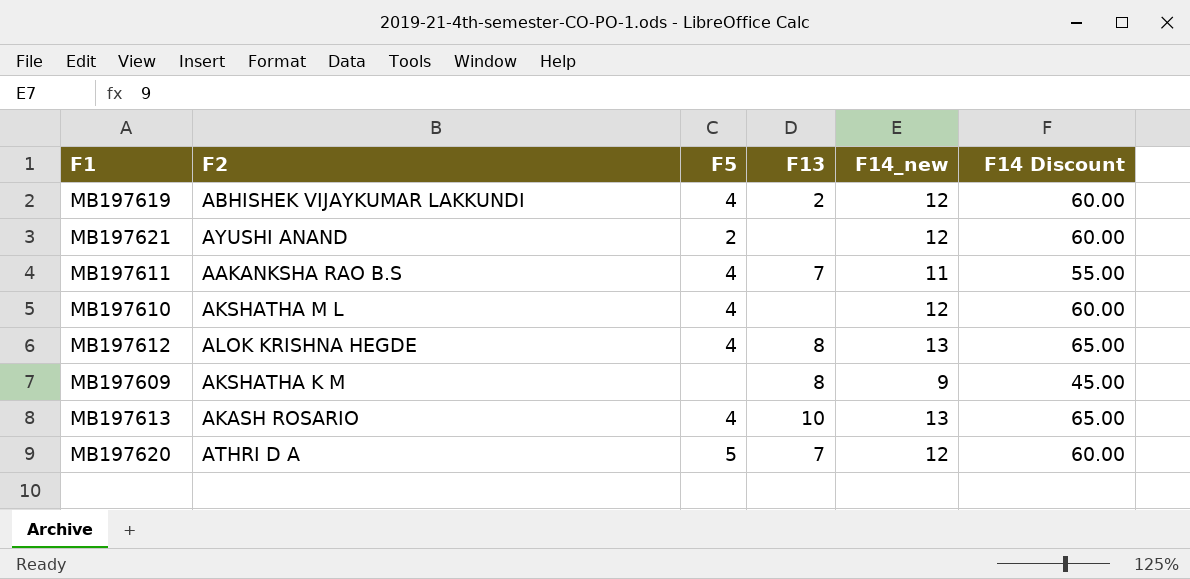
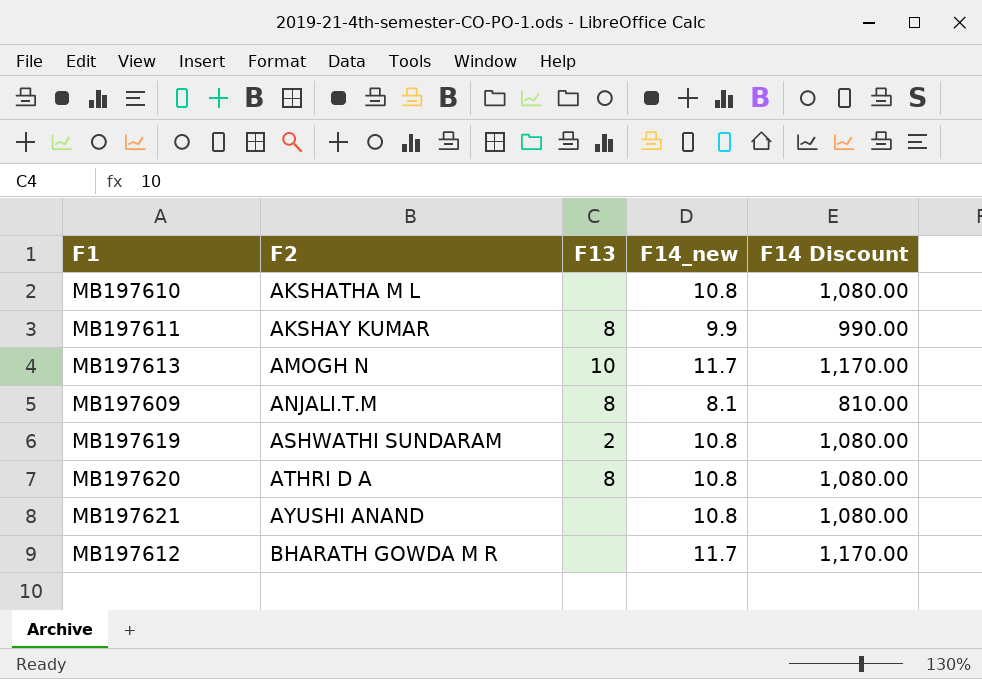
row order: none -> F2 ascending
column F5 | position: 3 -> none
column F14 Discount | formula: [F14_new] * 5 -> [F14_new] * 100
MB197610 | F14_new: 12 -> 10.8
MB197611 | F2: AAKANKSHA RAO B.S -> AKSHAY KUMAR
MB197611 | F13: 7 -> 8
MB197611 | F14_new: 11 -> 9.9
MB197613 | F2: AKASH ROSARIO -> AMOGH N
MB197613 | F14_new: 13 -> 11.7
MB197609 | F2: AKSHATHA K M -> ANJALI.T.M
MB197609 | F14_new: 9 -> 8.1
MB197619 | F2: ABHISHEK VIJAYKUMAR LAKKUNDI -> ASHWATHI SUNDARAM
MB197619 | F14_new: 12 -> 10.8
MB197620 | F13: 7 -> 8
MB197620 | F14_new: 12 -> 10.8
MB197621 | F14_new: 12 -> 10.8
MB197612 | F2: ALOK KRISHNA HEGDE -> BHARATH GOWDA M R
MB197612 | F13: 8 -> none
MB197612 | F14_new: 13 -> 11.7

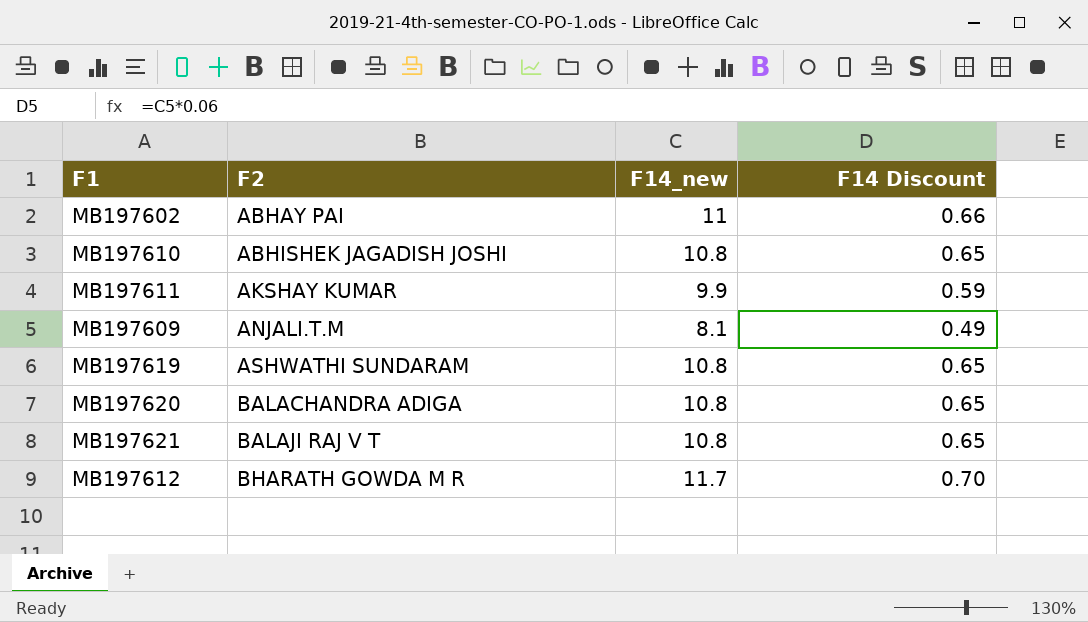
column F13 | position: 3 -> none
column F14 Discount | formula: [F14_new] * 100 -> [F14_new] * 0.06
row MB197613: AMOGH N | 10 | 11.7 | 1,170.00 -> none
row MB197602: none -> ABHAY PAI | 11 | 0.66
MB197610 | F2: AKSHATHA M L -> ABHISHEK JAGADISH JOSHI
MB197620 | F2: ATHRI D A -> BALACHANDRA ADIGA
MB197621 | F2: AYUSHI ANAND -> BALAJI RAJ V T

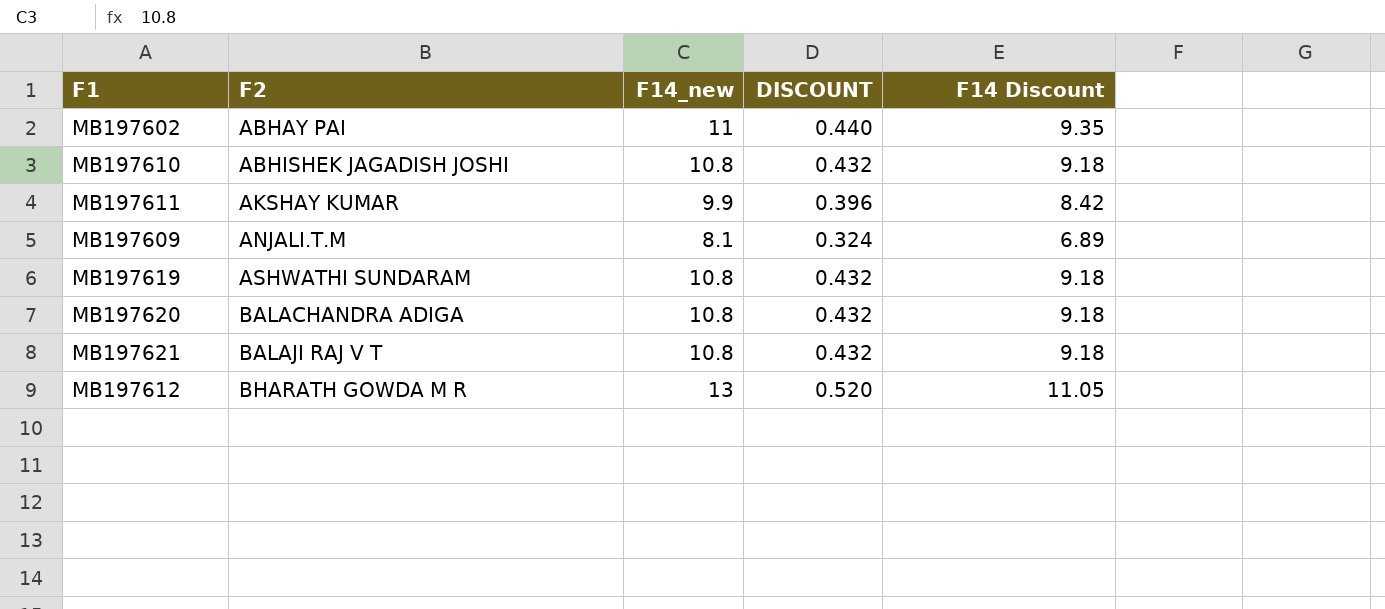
column DISCOUNT | formula: none -> [F14_new] * 0.04
column F14 Discount | formula: [F14_new] * 0.06 -> [F14_new] * 0.85
MB197612 | F14_new: 11.7 -> 13

